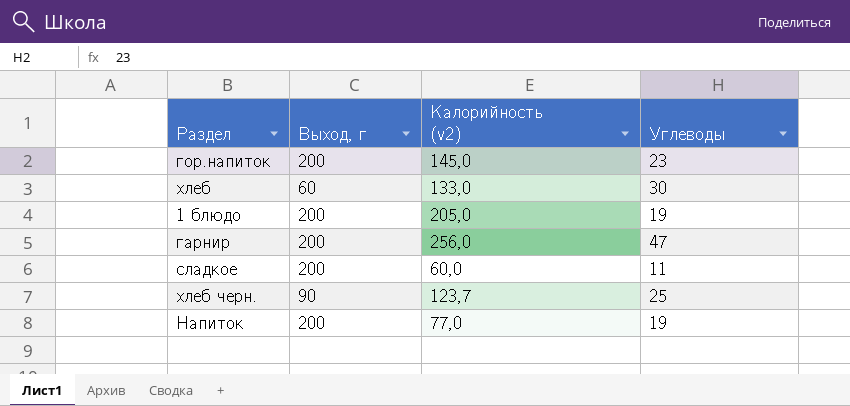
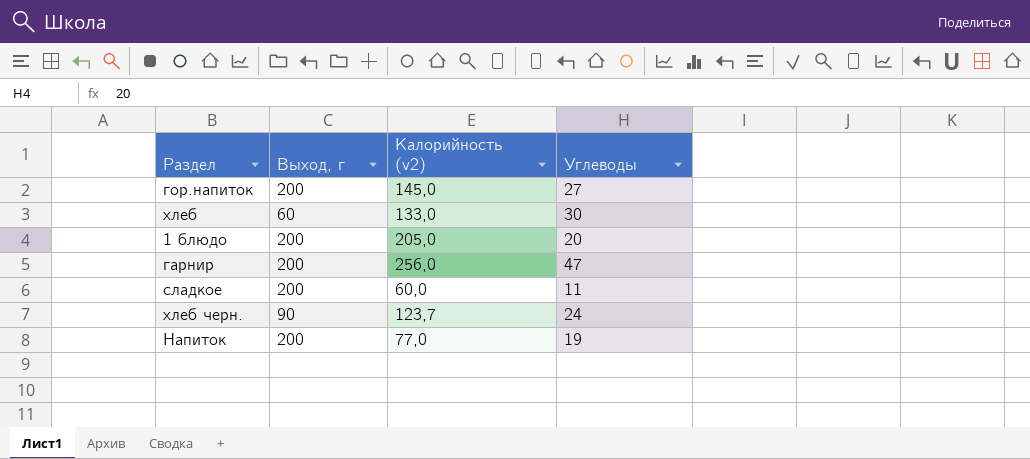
гор.напиток | Углеводы: 23 -> 27
1 блюдо | Углеводы: 19 -> 20
хлеб черн. | Углеводы: 25 -> 24

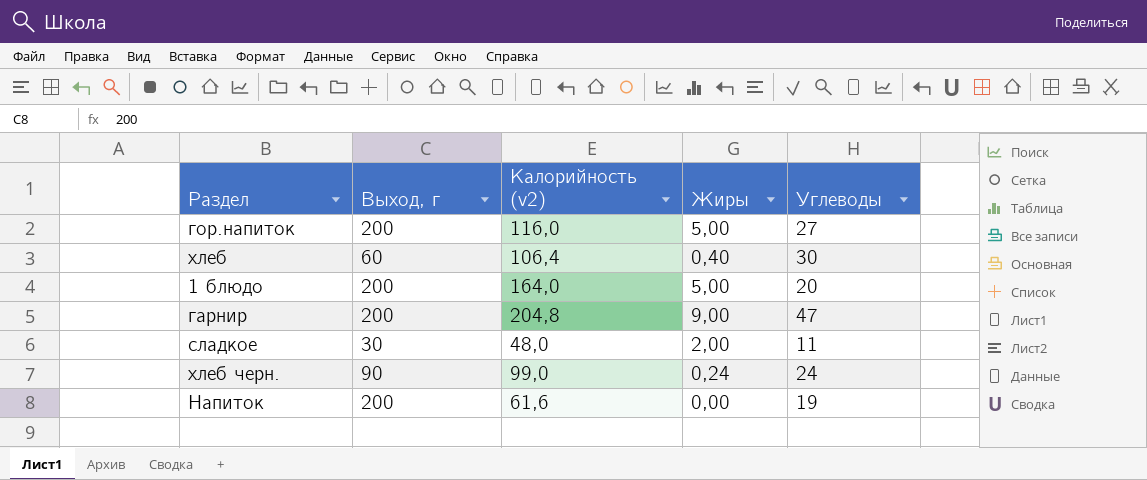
column Жиры | position: none -> 4
гор.напиток | Калорийность (v2): 145,0 -> 116,0
хлеб | Калорийность (v2): 133,0 -> 106,4
1 блюдо | Калорийность (v2): 205,0 -> 164,0
гарнир | Калорийность (v2): 256,0 -> 204,8
сладкое | Выход, г: 200 -> 30
сладкое | Калорийность (v2): 60,0 -> 48,0
хлеб черн. | Калорийность (v2): 123,7 -> 99,0
Напиток | Калорийность (v2): 77,0 -> 61,6

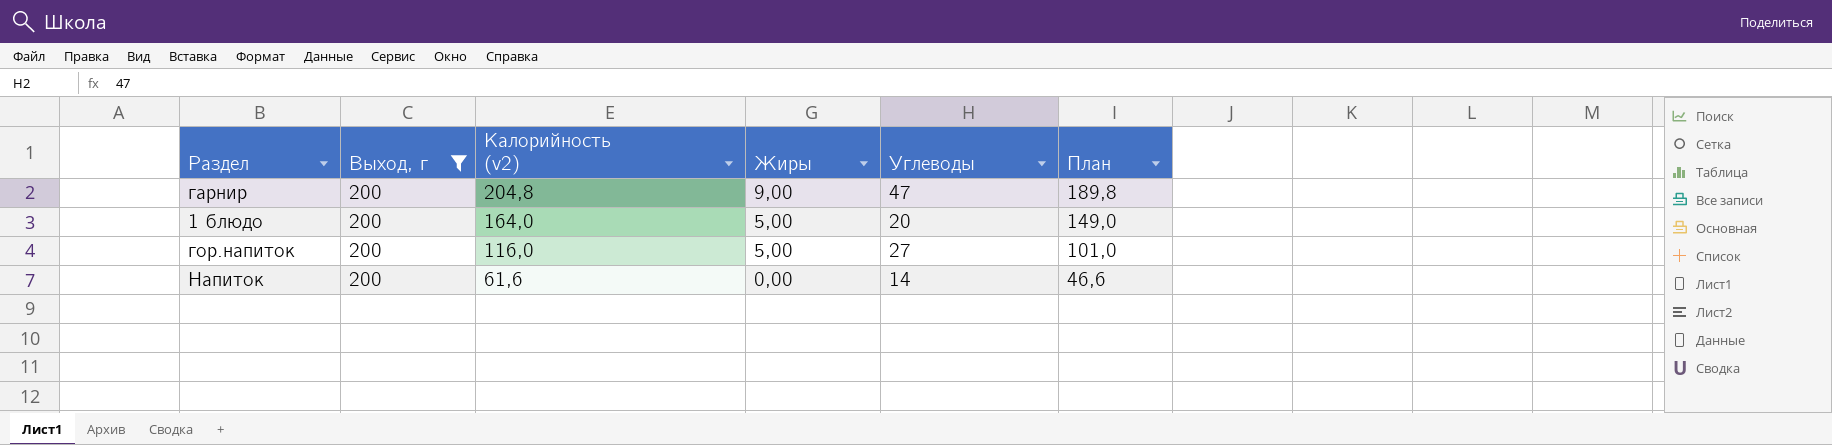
filter: none -> Выход, г = 200
row order: none -> Калорийность (v2) descending
column План | formula: none -> [Калорийность (v2)] - 15
Напиток | Углеводы: 19 -> 14

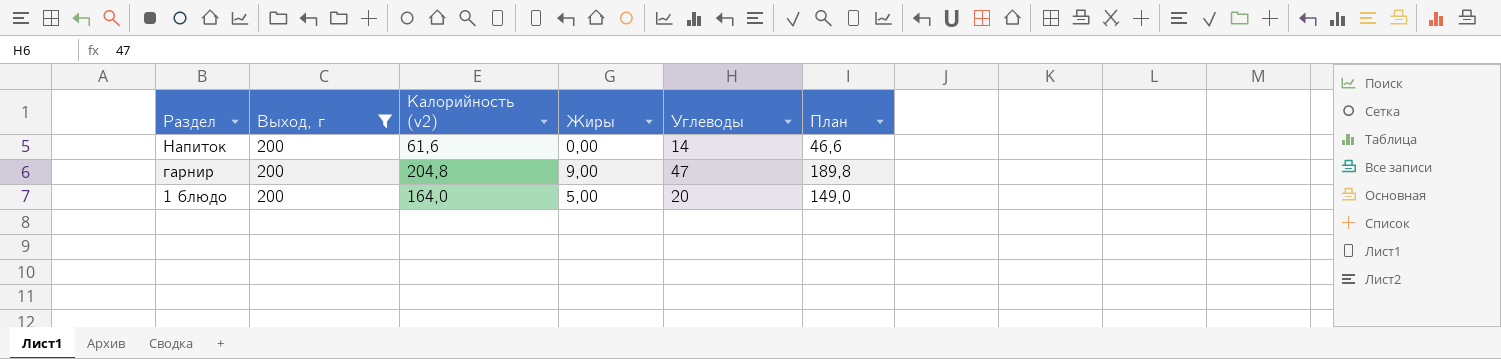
row order: Калорийность (v2) descending -> Раздел descending
row гор.напиток: 200 | 116,0 | 5,00 | 27 | 101,0 -> none

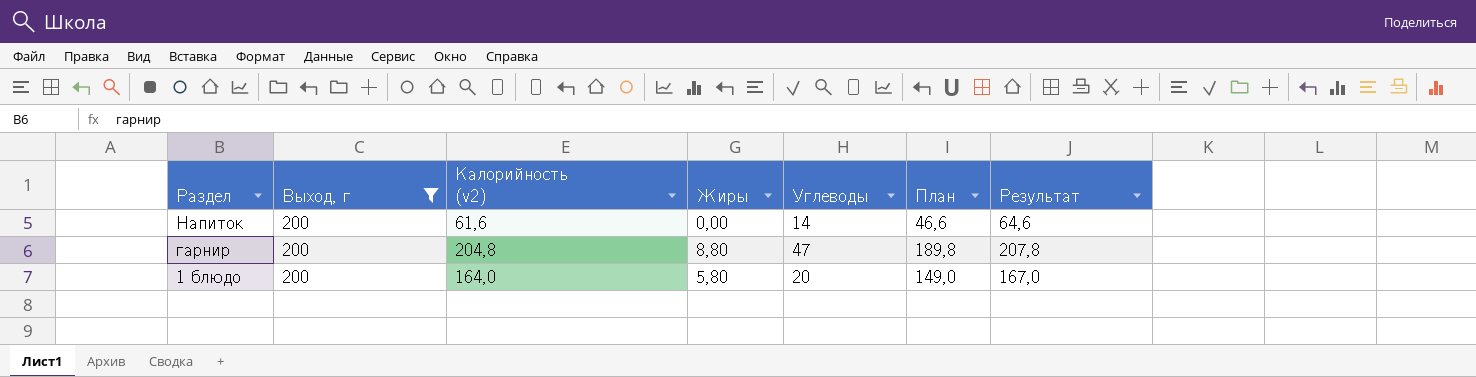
column Результат | formula: none -> [Калорийность (v2)] + 3
гарнир | Жиры: 9,00 -> 8,80
1 блюдо | Жиры: 5,00 -> 5,80

